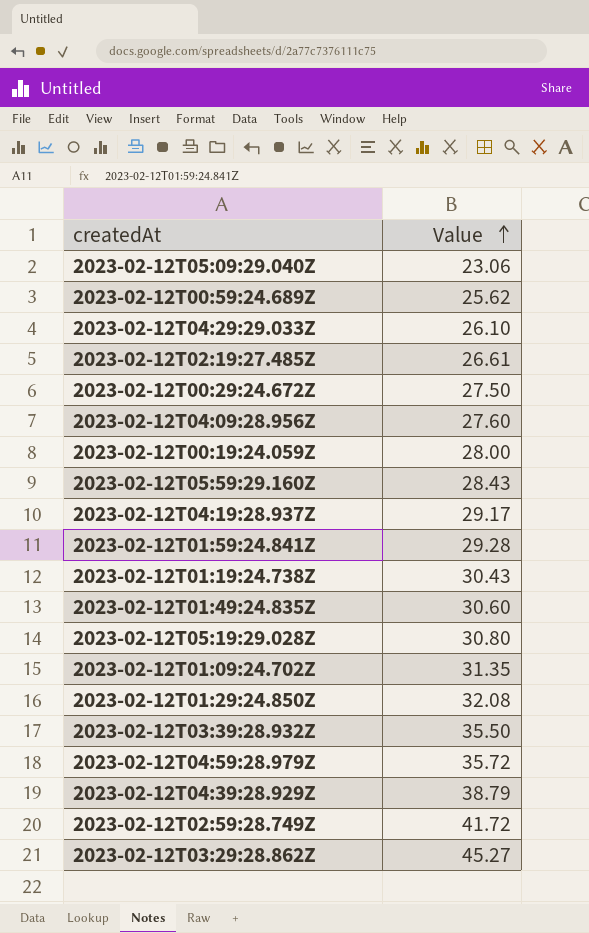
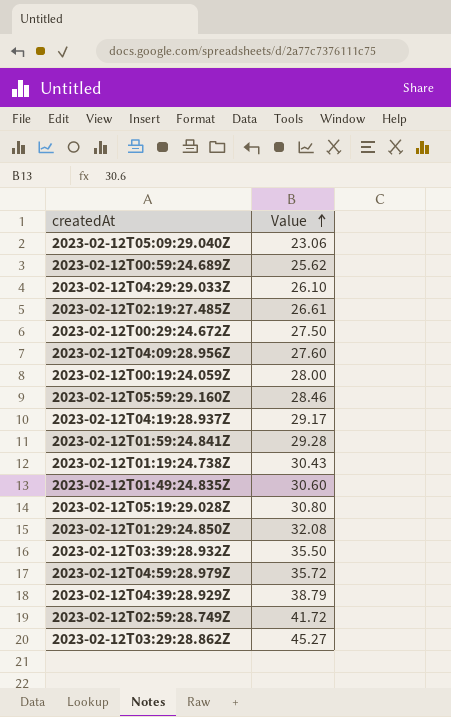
row 2023-02-12T01:09:24.702Z: 31.35 -> none
2023-02-12T05:59:29.160Z | Value: 28.43 -> 28.46

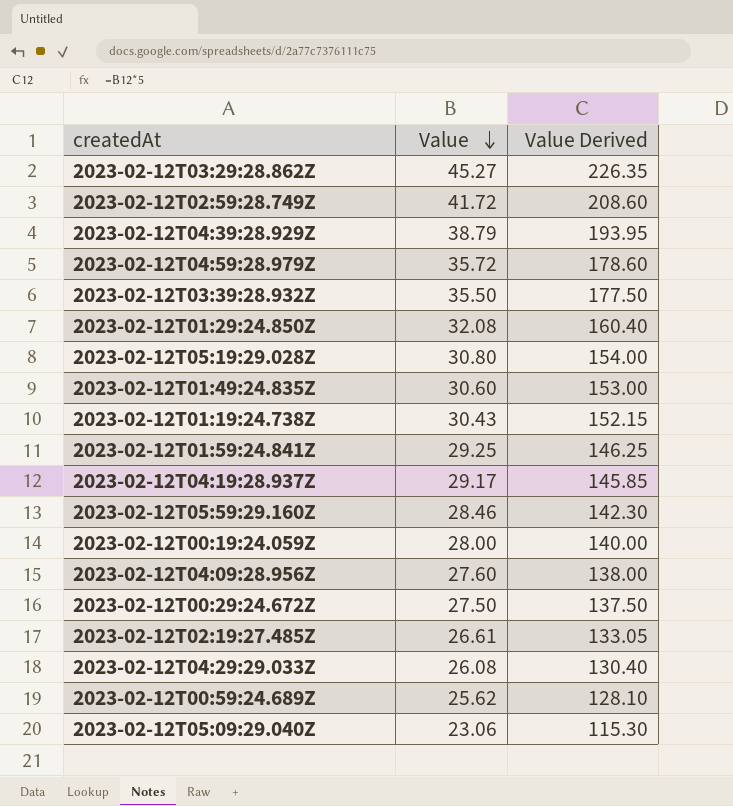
row order: Value ascending -> Value descending
column Value Derived | formula: none -> [Value] * 5
2023-02-12T01:59:24.841Z | Value: 29.28 -> 29.25
2023-02-12T04:29:29.033Z | Value: 26.10 -> 26.08

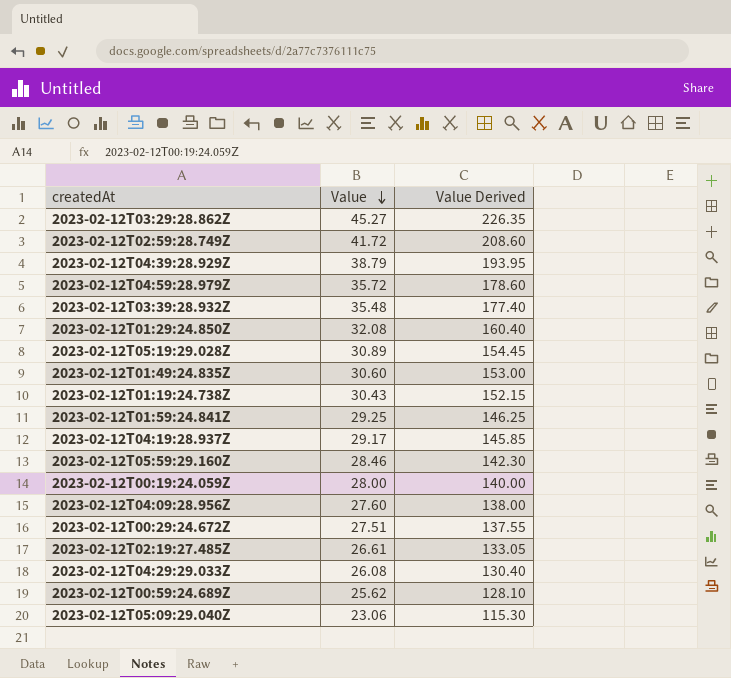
2023-02-12T03:39:28.932Z | Value: 35.50 -> 35.48
2023-02-12T03:39:28.932Z | Value Derived: 177.50 -> 177.40
2023-02-12T05:19:29.028Z | Value: 30.80 -> 30.89
2023-02-12T05:19:29.028Z | Value Derived: 154.00 -> 154.45
2023-02-12T00:29:24.672Z | Value: 27.50 -> 27.51
2023-02-12T00:29:24.672Z | Value Derived: 137.50 -> 137.55

